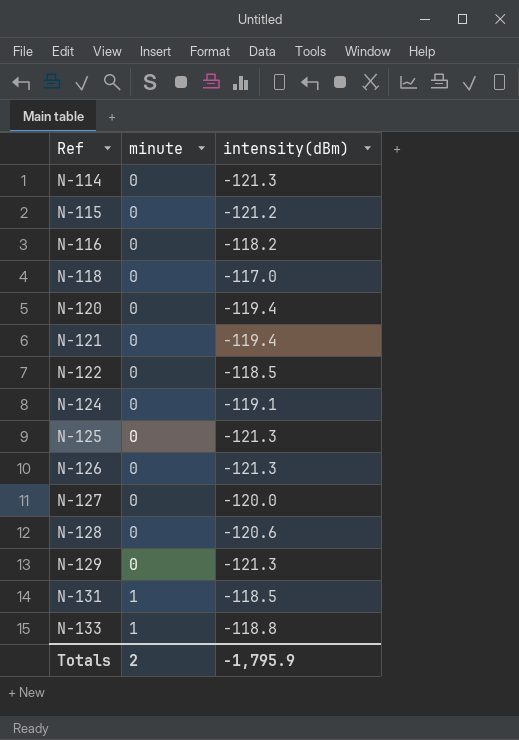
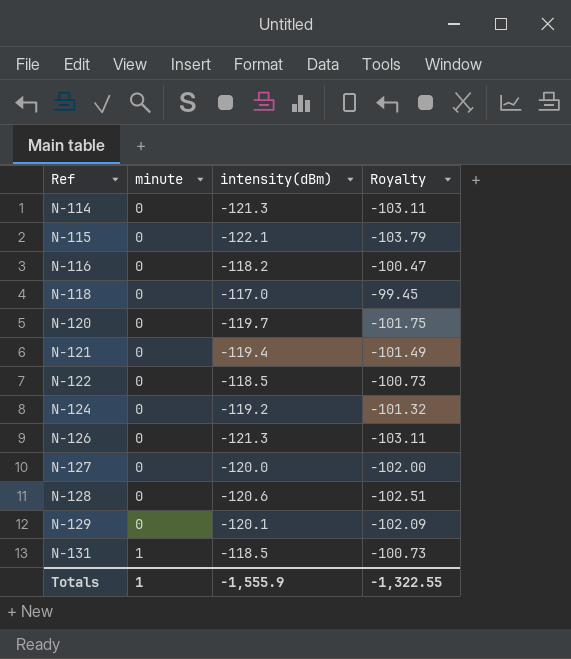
column Royalty | formula: none -> [intensity(dBm)] * 0.85
row N-125: 0 | -121.3 -> none
row N-133: 1 | -118.8 -> none
N-115 | intensity(dBm): -121.2 -> -122.1
N-120 | intensity(dBm): -119.4 -> -119.7
N-124 | intensity(dBm): -119.1 -> -119.2
N-129 | intensity(dBm): -121.3 -> -120.1
Totals | minute: 2 -> 1
Totals | intensity(dBm): -1,795.9 -> -1,555.9

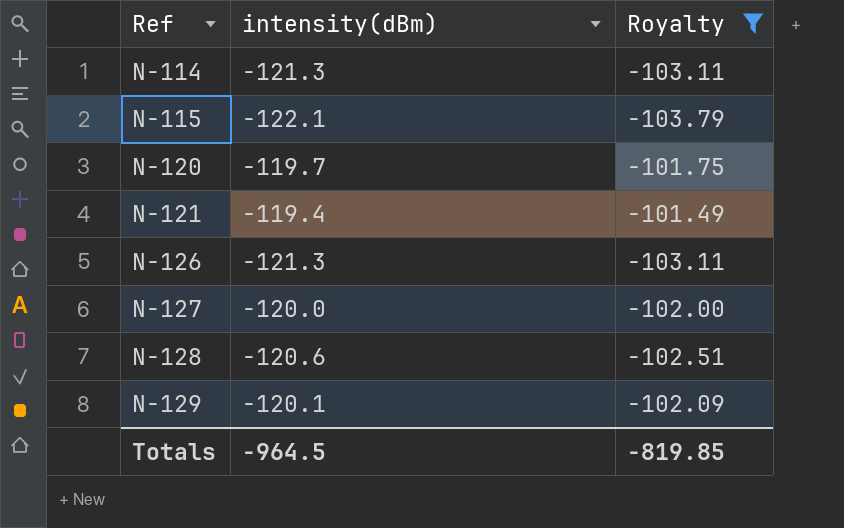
filter: none -> Royalty <= -101.49
column minute | position: 2 -> none
Totals | intensity(dBm): -1,555.9 -> -964.5
Totals | Royalty: -1,322.55 -> -819.85

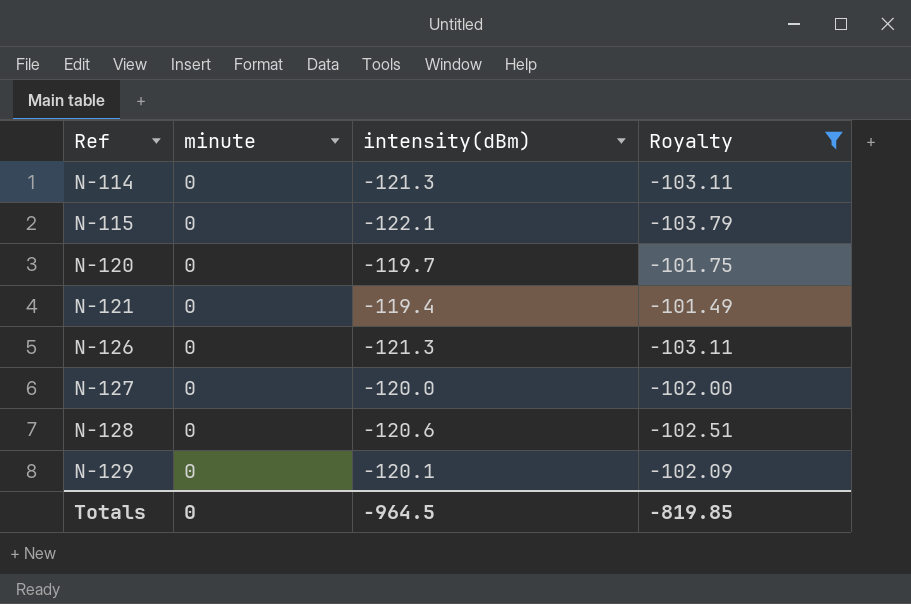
column minute | position: none -> 2

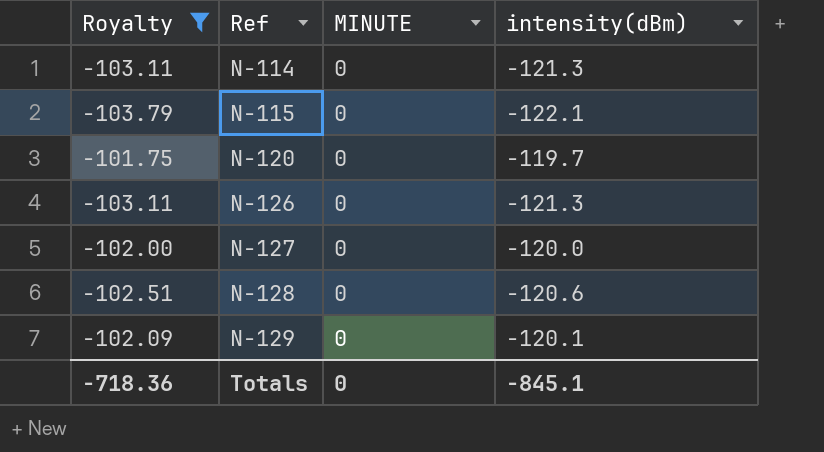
column Royalty | position: 4 -> 1
column name: minute -> MINUTE
row N-121: 0 | -119.4 | -101.49 -> none
Totals | Royalty: -819.85 -> -718.36
Totals | intensity(dBm): -964.5 -> -845.1

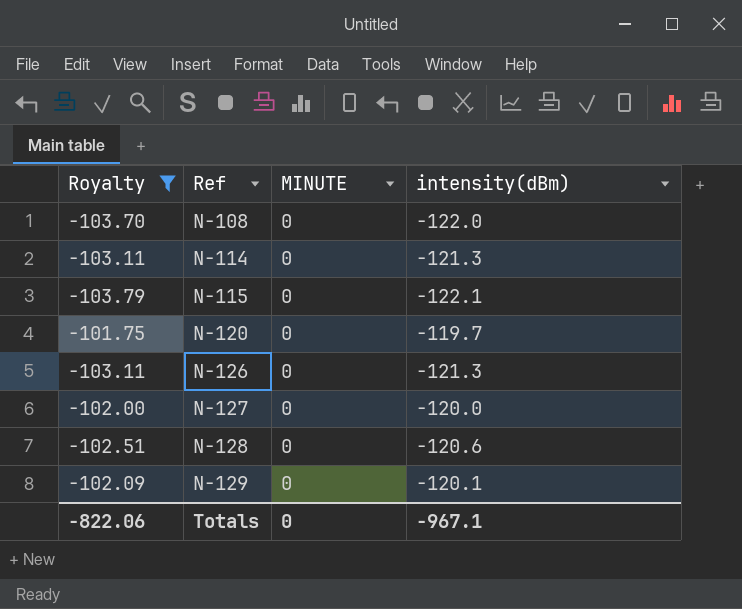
row N-108: none -> -103.70 | 0 | -122.0
Totals | Royalty: -718.36 -> -822.06
Totals | intensity(dBm): -845.1 -> -967.1

